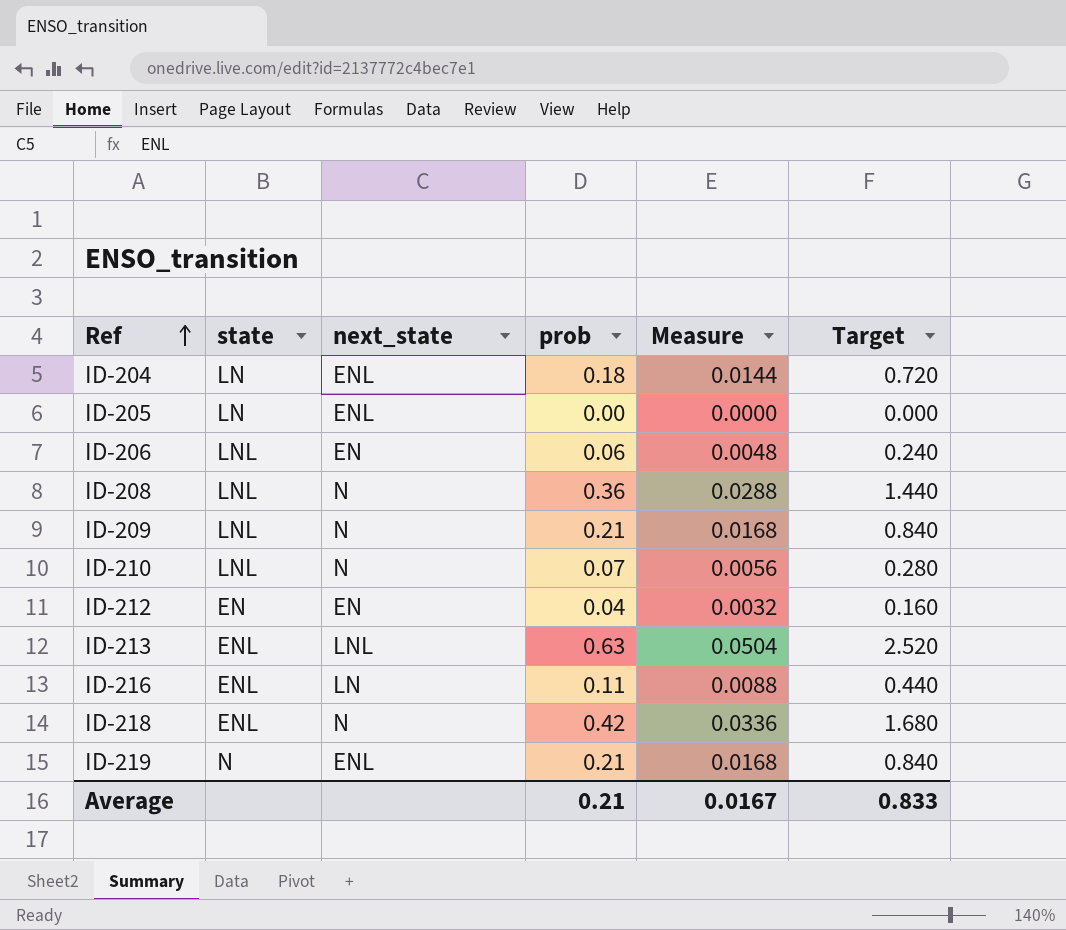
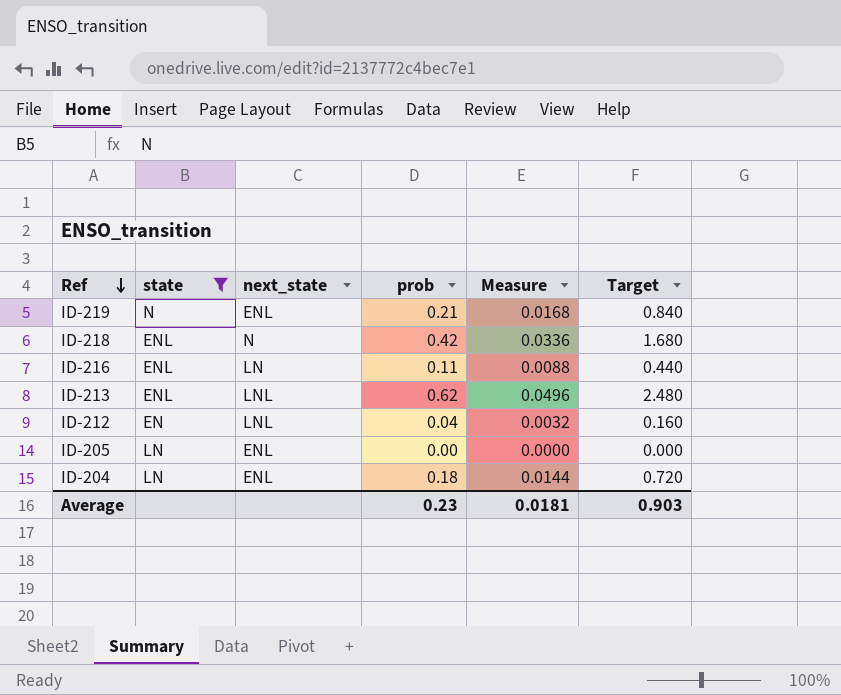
filter: none -> state != LNL
row order: Ref ascending -> Ref descending
ID-213 | prob: 0.63 -> 0.62
ID-213 | Measure: 0.0504 -> 0.0496
ID-213 | Target: 2.520 -> 2.480
ID-212 | next_state: EN -> LNL
Average | prob: 0.21 -> 0.23
Average | Measure: 0.0167 -> 0.0181
Average | Target: 0.833 -> 0.903

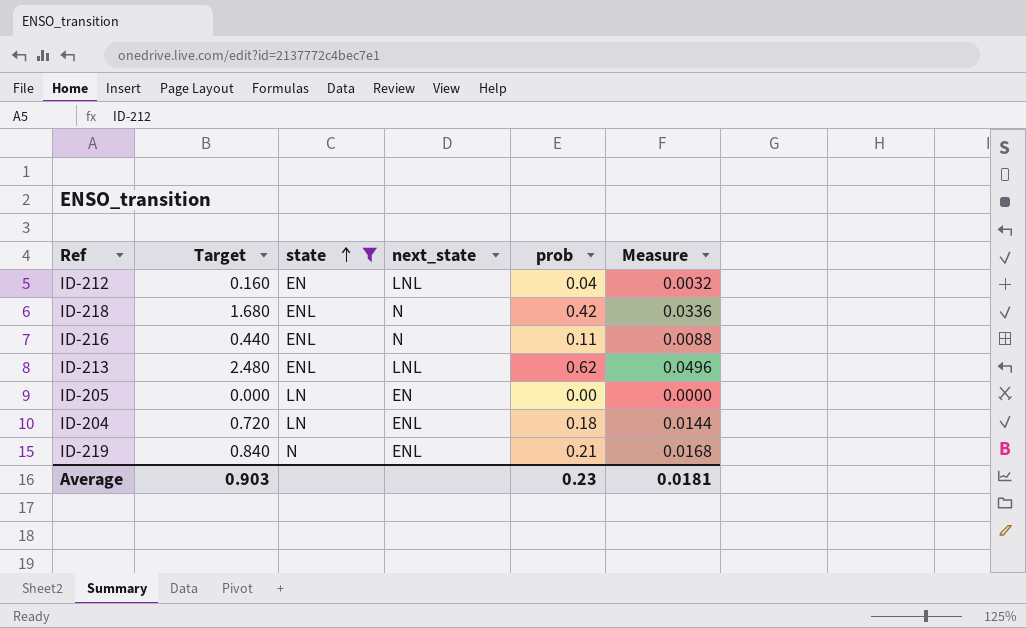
row order: Ref descending -> state ascending
column Target | position: 6 -> 2
ID-216 | next_state: LN -> N
ID-205 | next_state: ENL -> EN

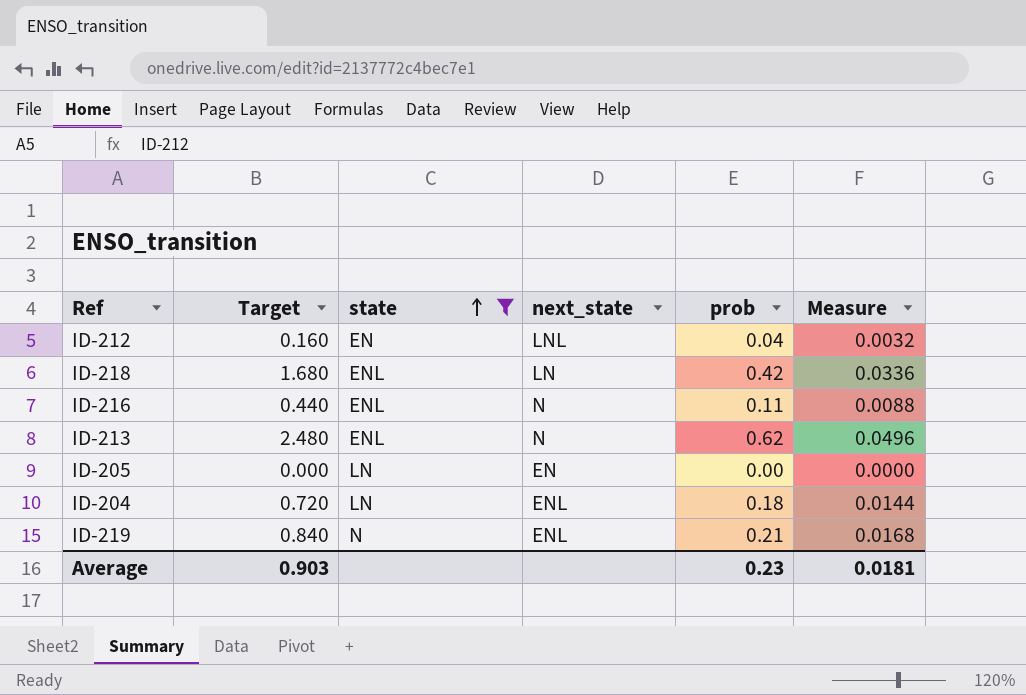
ID-218 | next_state: N -> LN
ID-213 | next_state: LNL -> N

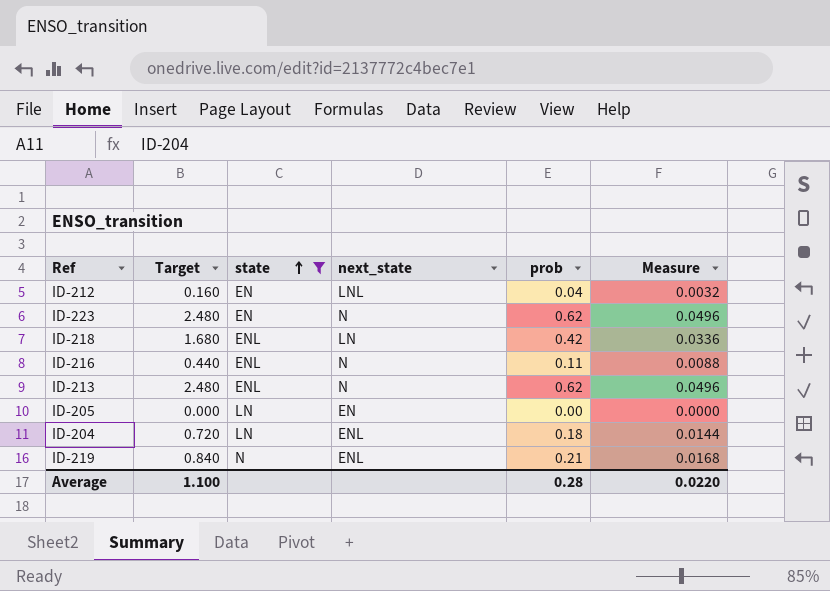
row ID-223: none -> 2.480 | EN | N | 0.62 | 0.0496
Average | Target: 0.903 -> 1.100
Average | prob: 0.23 -> 0.28
Average | Measure: 0.0181 -> 0.0220

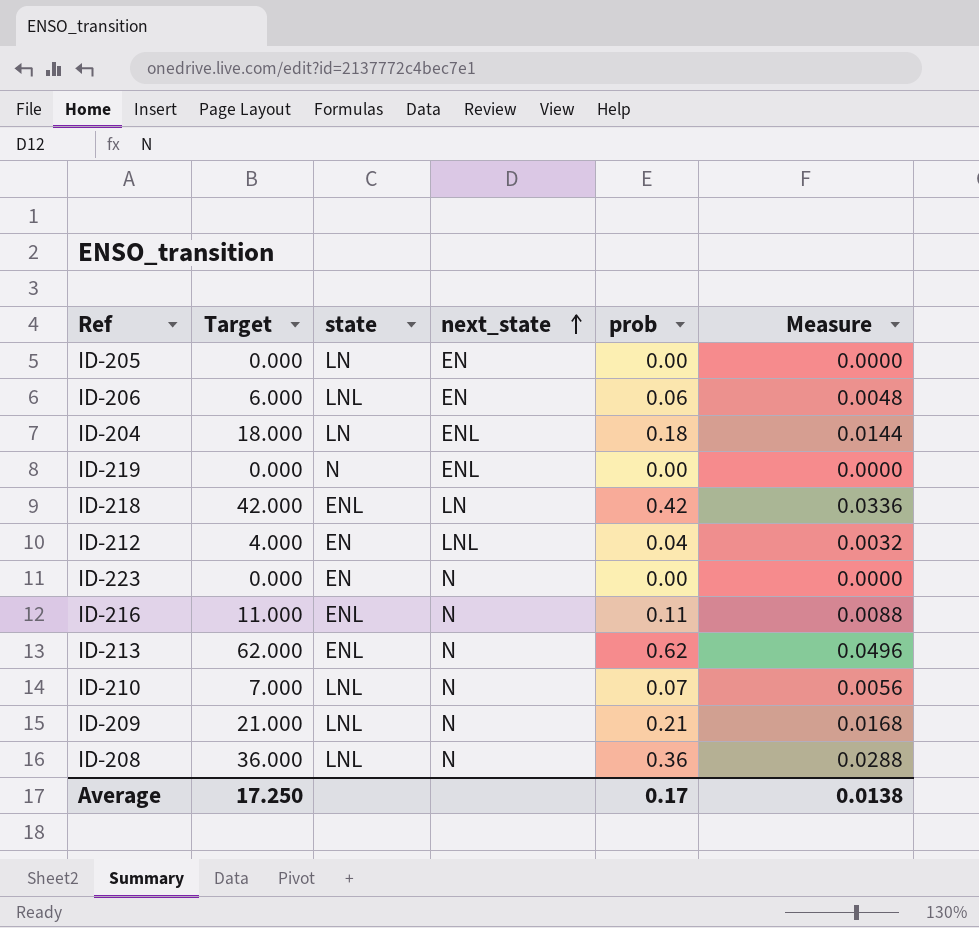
filter: state != LNL -> none
row order: state ascending -> next_state ascending
column Target | formula: [prob] * 4 -> [prob] * 100
ID-219 | prob: 0.21 -> 0.00
ID-219 | Measure: 0.0168 -> 0.0000
ID-223 | prob: 0.62 -> 0.00
ID-223 | Measure: 0.0496 -> 0.0000
Average | Target: 1.100 -> 17.250
Average | prob: 0.28 -> 0.17
Average | Measure: 0.0220 -> 0.0138

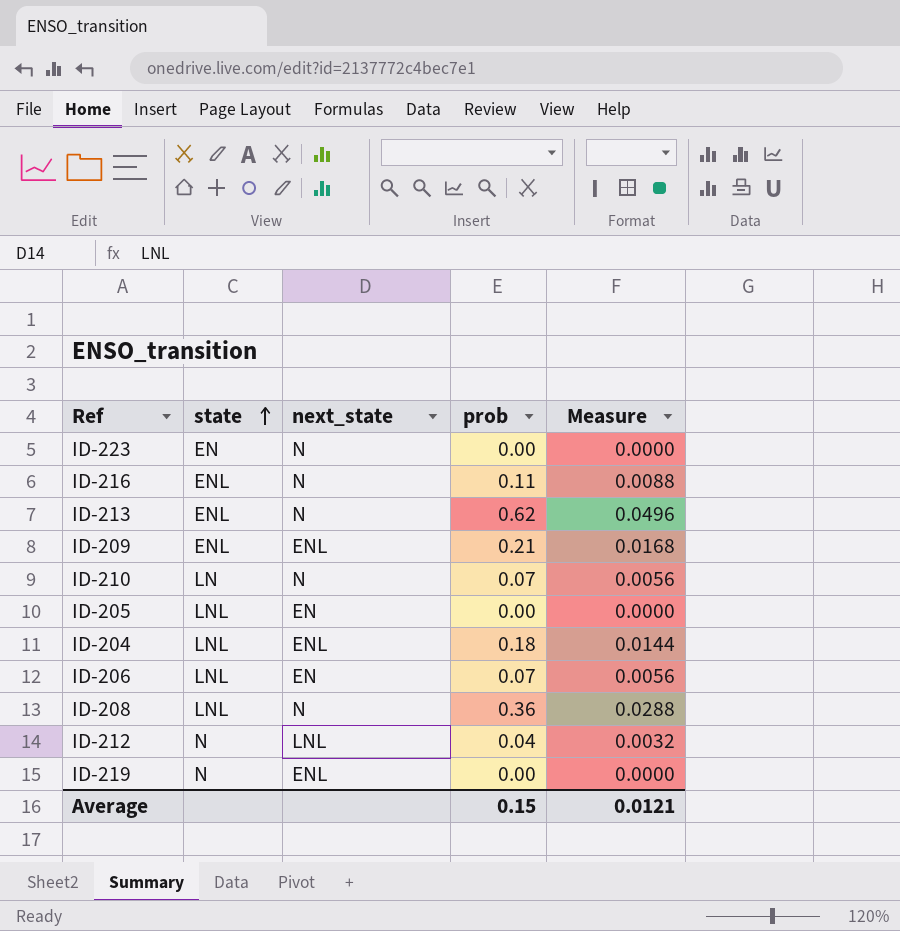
row order: next_state ascending -> state ascending
column Target | formula: [prob] * 100 -> none
row ID-218: 42.000 | ENL | LN | 0.42 | 0.0336 -> none
ID-209 | state: LNL -> ENL
ID-209 | next_state: N -> ENL
ID-210 | state: LNL -> LN
ID-205 | state: LN -> LNL
ID-204 | state: LN -> LNL
ID-206 | prob: 0.06 -> 0.07
ID-206 | Measure: 0.0048 -> 0.0056
ID-212 | state: EN -> N
Average | prob: 0.17 -> 0.15
Average | Measure: 0.0138 -> 0.0121

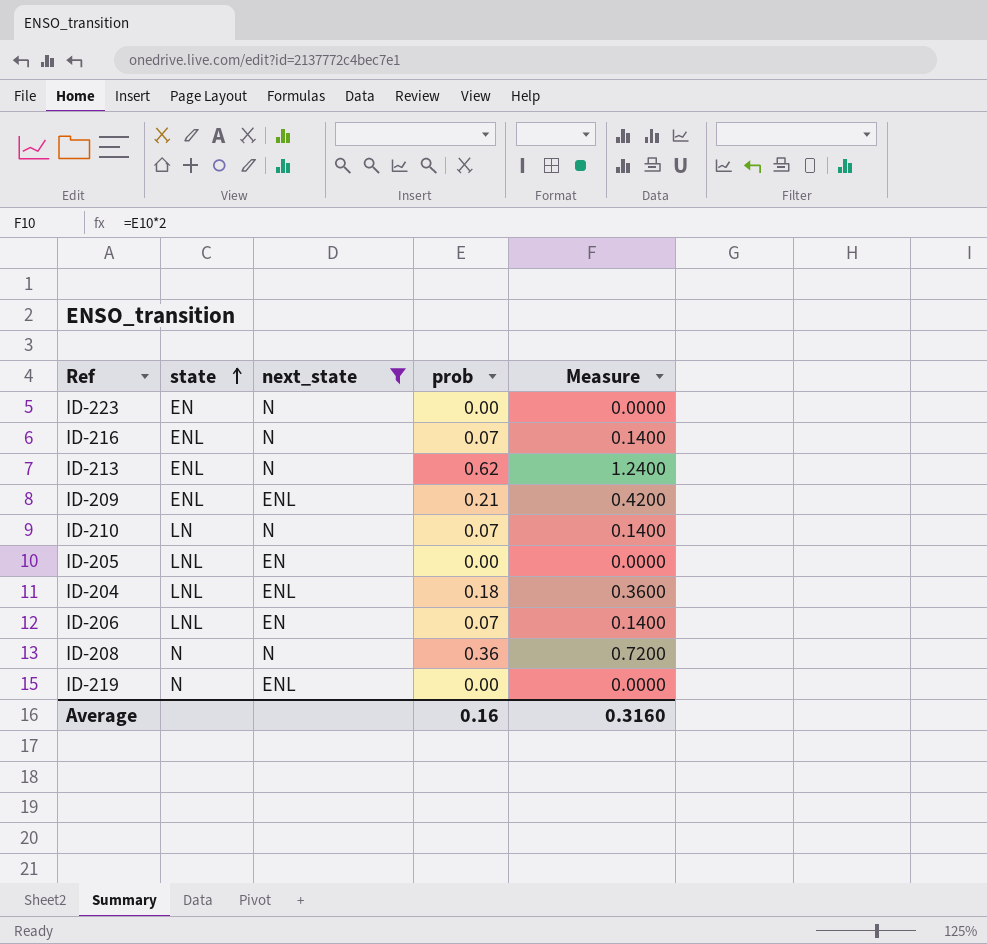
filter: none -> next_state != LNL
column Measure | formula: [prob] * 0.08 -> [prob] * 2
ID-216 | prob: 0.11 -> 0.07
ID-208 | state: LNL -> N
Average | prob: 0.15 -> 0.16
Average | Measure: 0.0121 -> 0.3160

